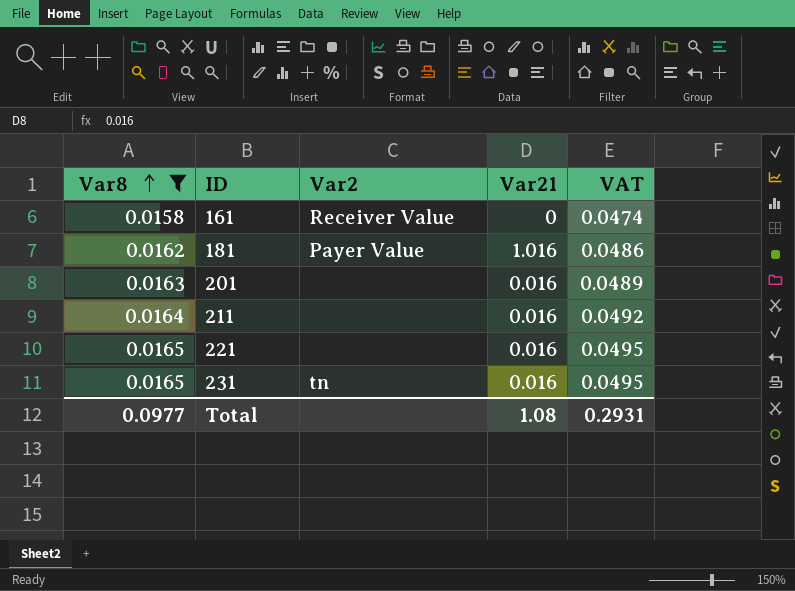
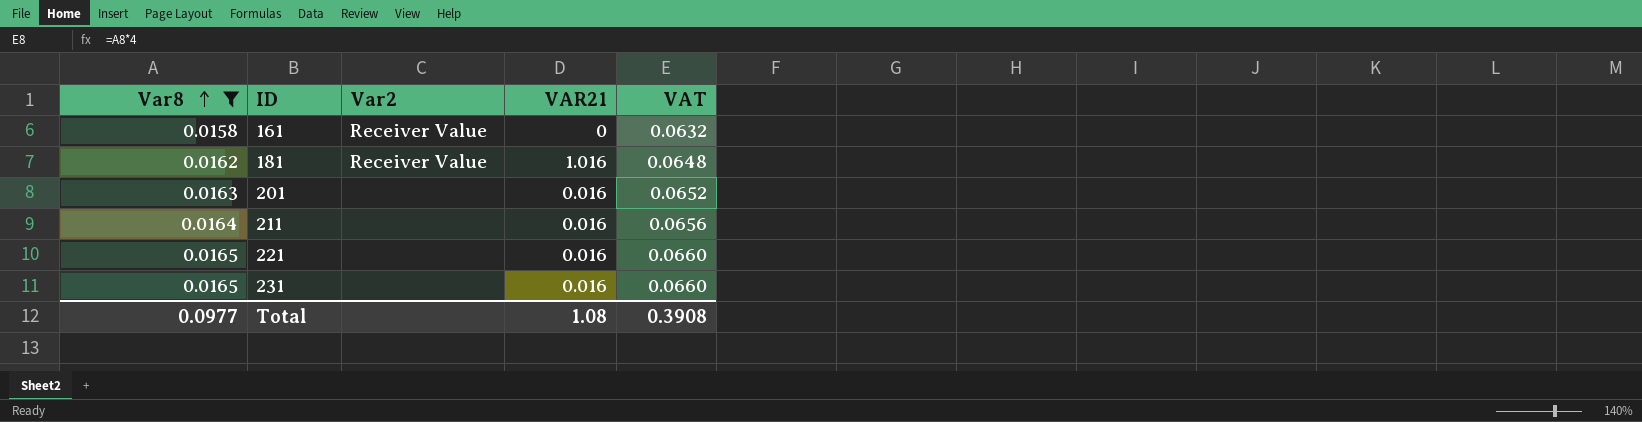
column name: Var21 -> VAR21
column VAT | formula: [Var8] * 3 -> [Var8] * 4
181 | Var2: Payer Value -> Receiver Value
231 | Var2: tn -> none
Total | VAT: 0.2931 -> 0.3908

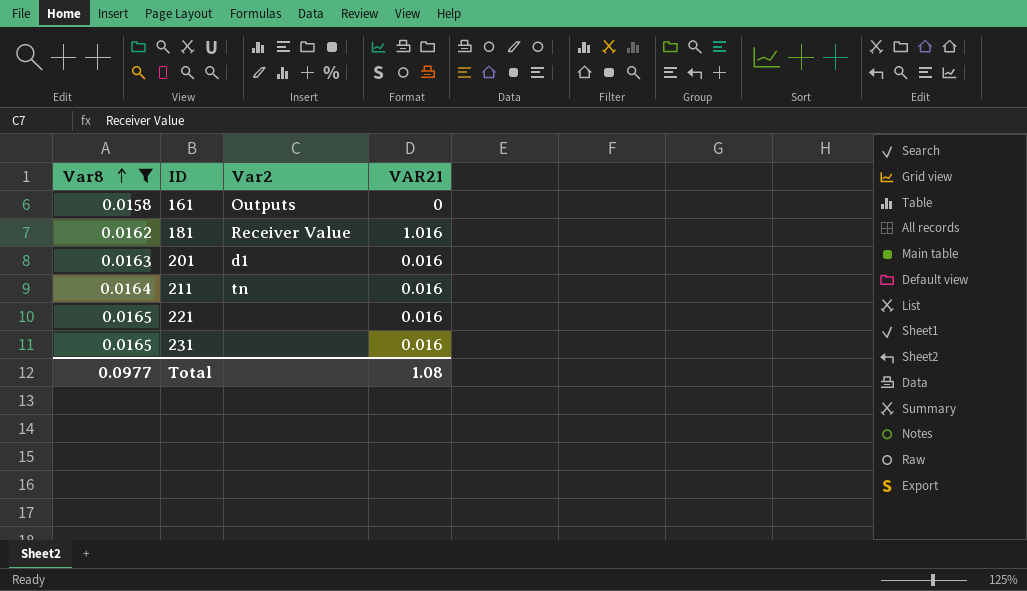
column VAT | formula: [Var8] * 4 -> none
161 | Var2: Receiver Value -> Outputs
201 | Var2: none -> d1
211 | Var2: none -> tn

